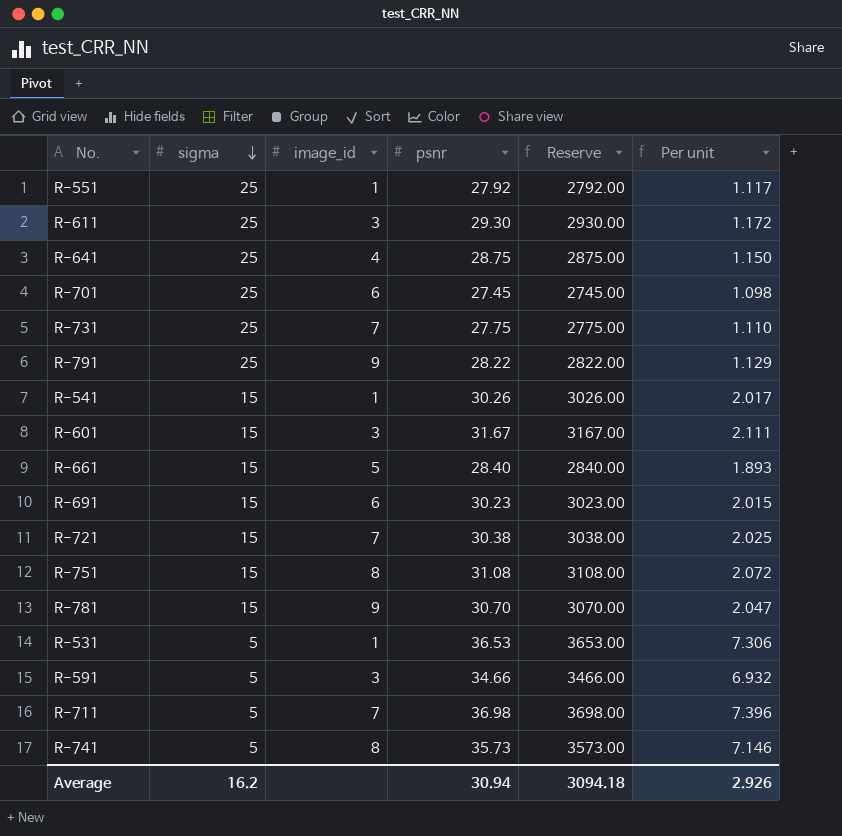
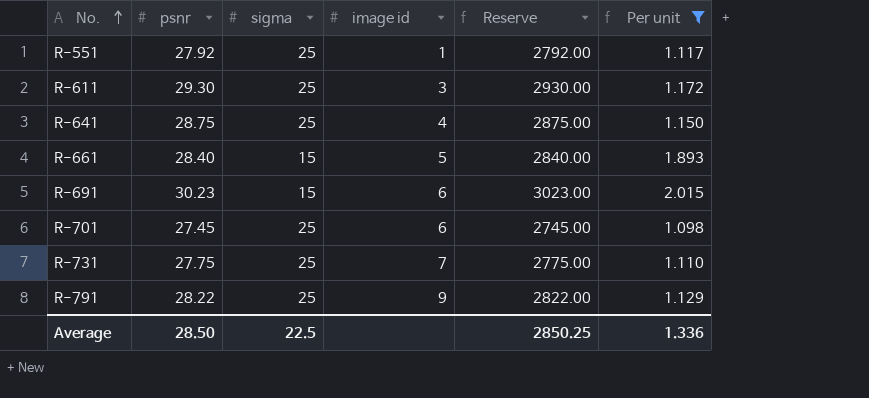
filter: none -> Per unit <= 2.015
row order: sigma descending -> No. ascending
column psnr | position: 4 -> 2
column name: image_id -> image id
Average | psnr: 30.94 -> 28.50
Average | sigma: 16.2 -> 22.5
Average | Reserve: 3094.18 -> 2850.25
Average | Per unit: 2.926 -> 1.336

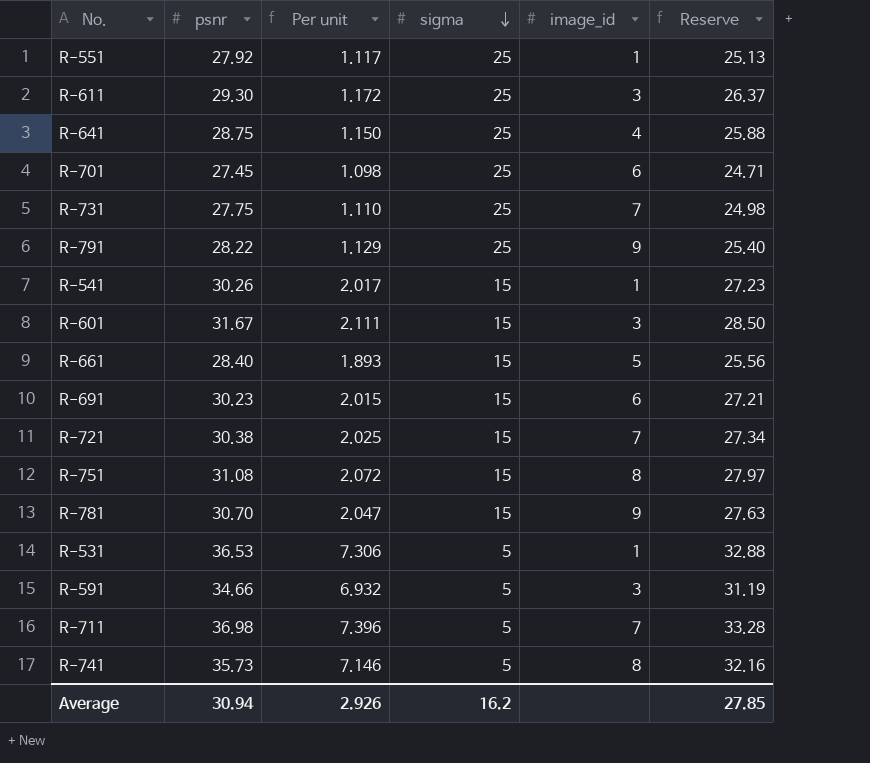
filter: Per unit <= 2.015 -> none
row order: No. ascending -> sigma descending
column Per unit | position: 6 -> 3
column name: image id -> image_id
column Reserve | formula: [psnr] * 100 -> [psnr] * 0.9
Average | psnr: 28.50 -> 30.94
Average | Per unit: 1.336 -> 2.926
Average | sigma: 22.5 -> 16.2
Average | Reserve: 2850.25 -> 27.85

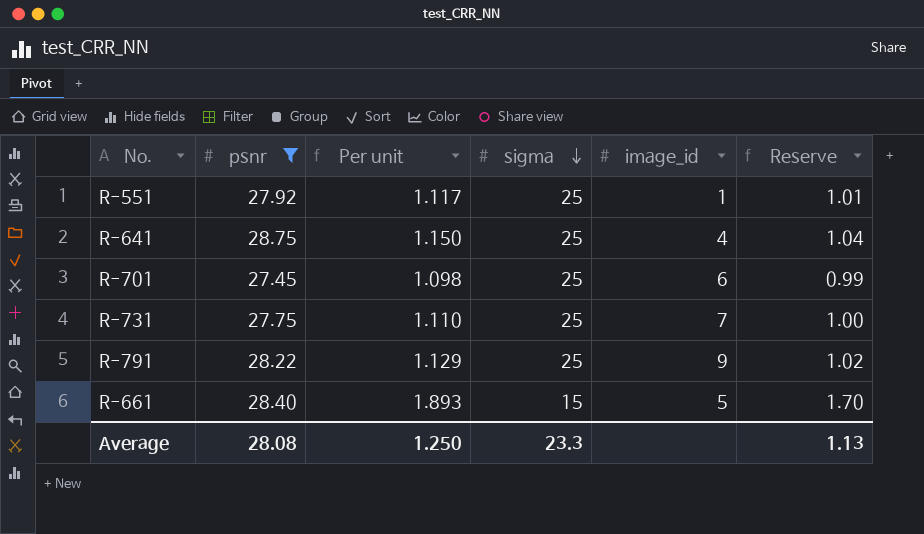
filter: none -> psnr <= 28.75
column Reserve | formula: [psnr] * 0.9 -> [Per unit] * 0.9
Average | psnr: 30.94 -> 28.08
Average | Per unit: 2.926 -> 1.250
Average | sigma: 16.2 -> 23.3
Average | Reserve: 27.85 -> 1.13

